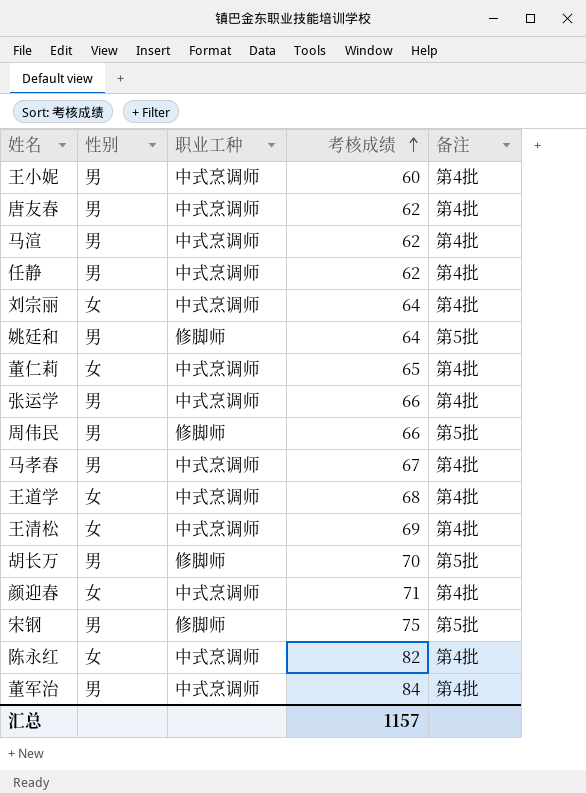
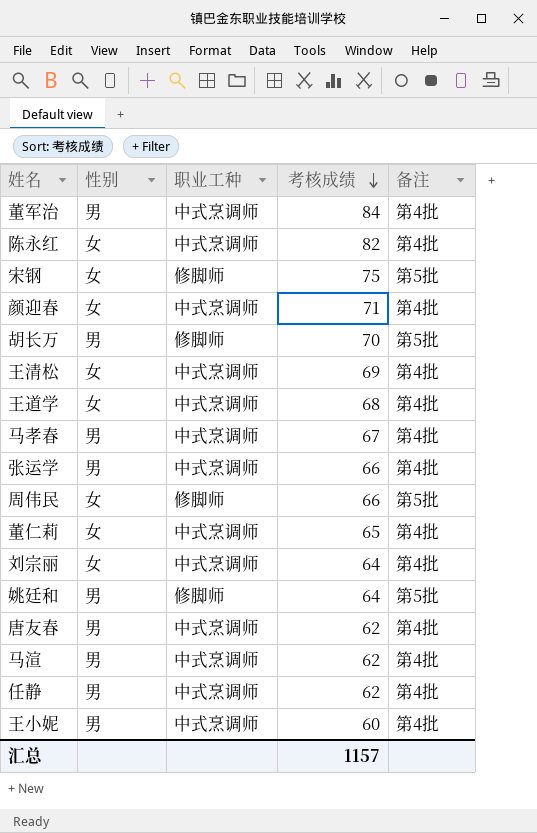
row order: 考核成绩 ascending -> 考核成绩 descending
宋钢 | 性别: 男 -> 女
周伟民 | 性别: 男 -> 女

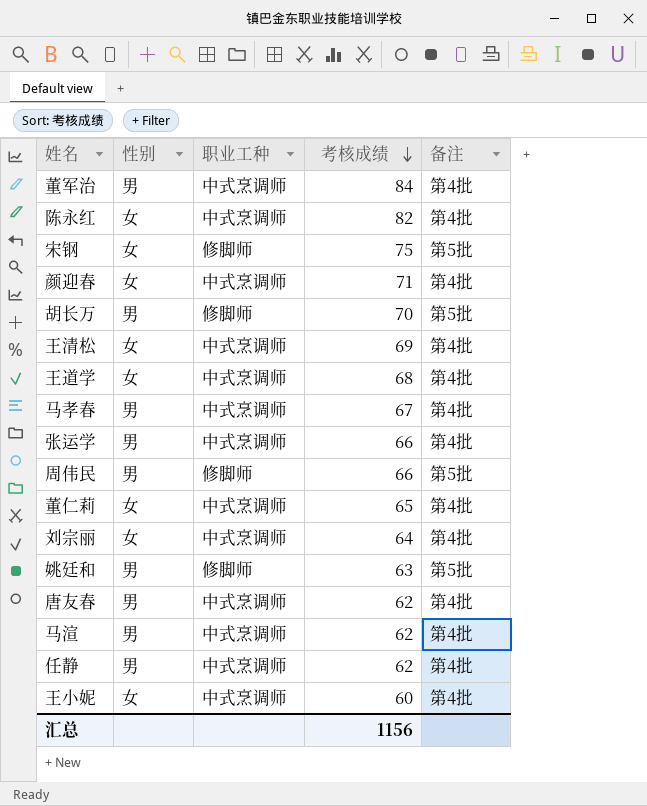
周伟民 | 性别: 女 -> 男
姚廷和 | 考核成绩: 64 -> 63
王小妮 | 性别: 男 -> 女
汇总 | 考核成绩: 1157 -> 1156

